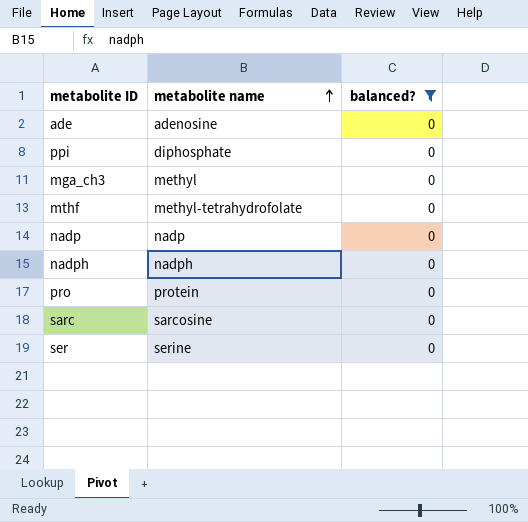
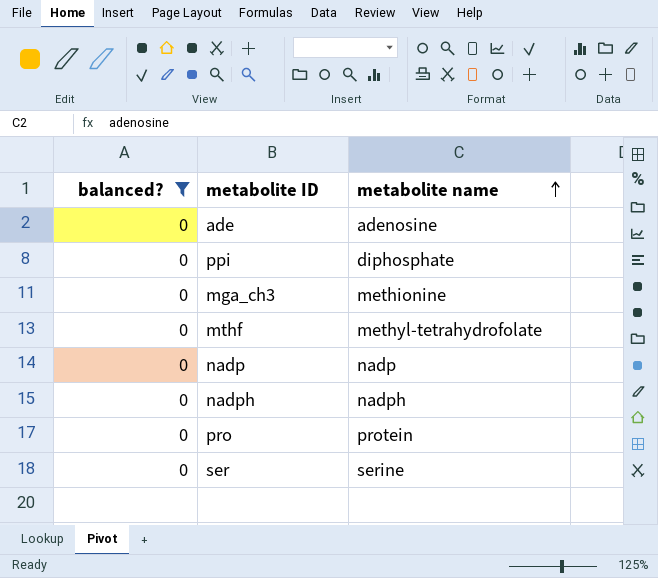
column balanced? | position: 3 -> 1
row sarc: sarcosine | 0 -> none
mga_ch3 | metabolite name: methyl -> methionine

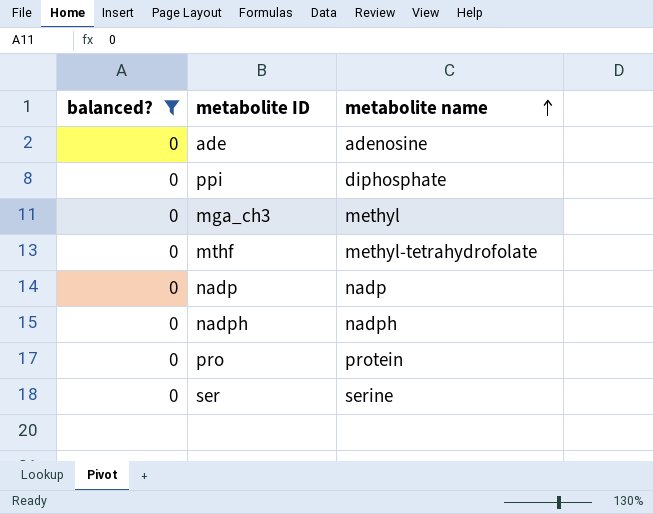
mga_ch3 | metabolite name: methionine -> methyl

